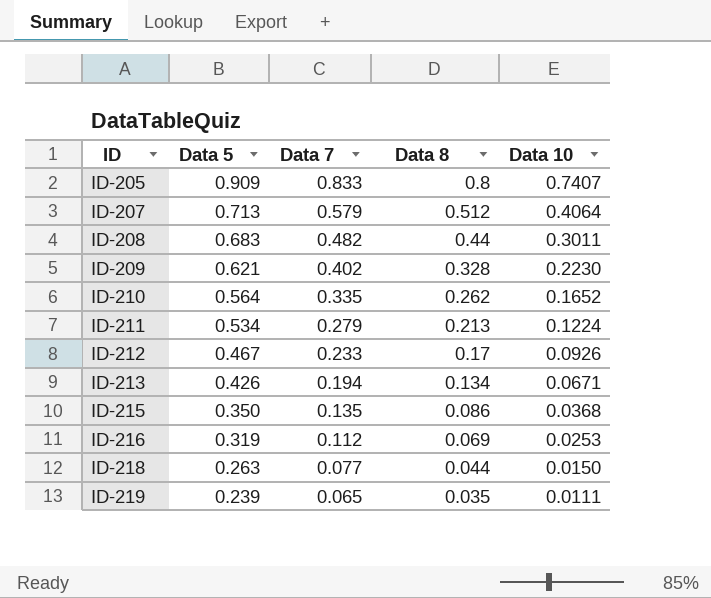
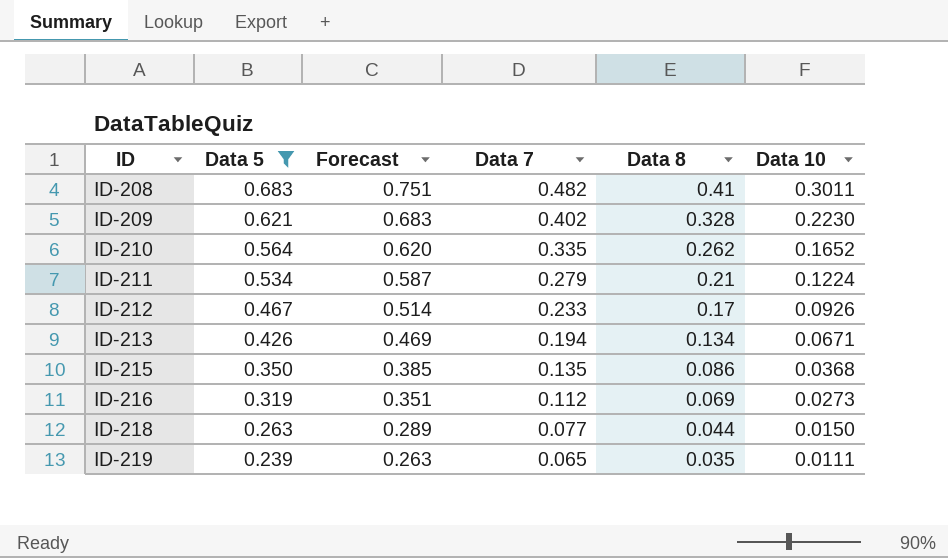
filter: none -> Data 5 <= 0.683
column Forecast | formula: none -> [Data 5] * 1.1
ID-208 | Data 8: 0.44 -> 0.41
ID-211 | Data 8: 0.213 -> 0.21
ID-216 | Data 10: 0.0253 -> 0.0273

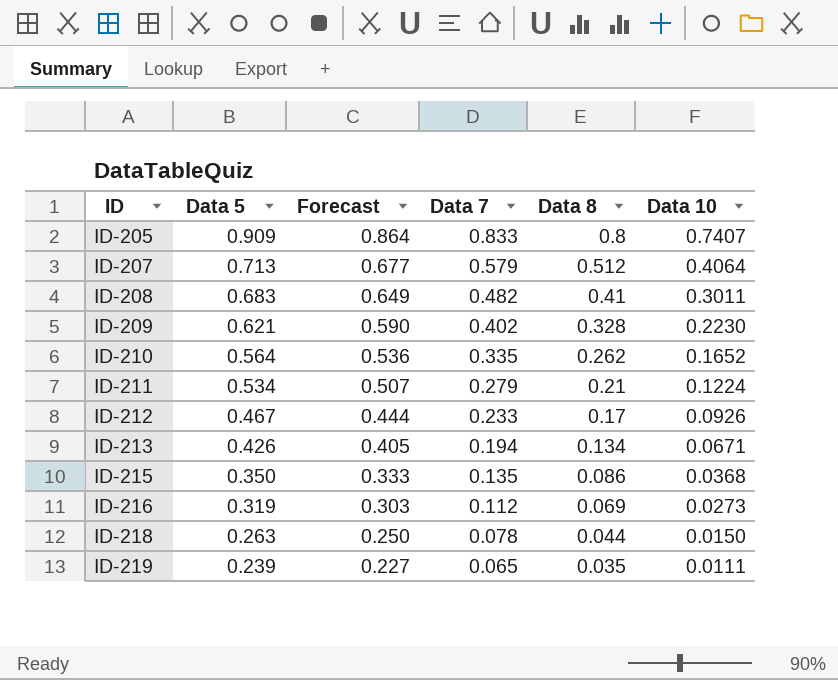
filter: Data 5 <= 0.683 -> none
column Forecast | formula: [Data 5] * 1.1 -> [Data 5] * 0.95
ID-218 | Data 7: 0.077 -> 0.078

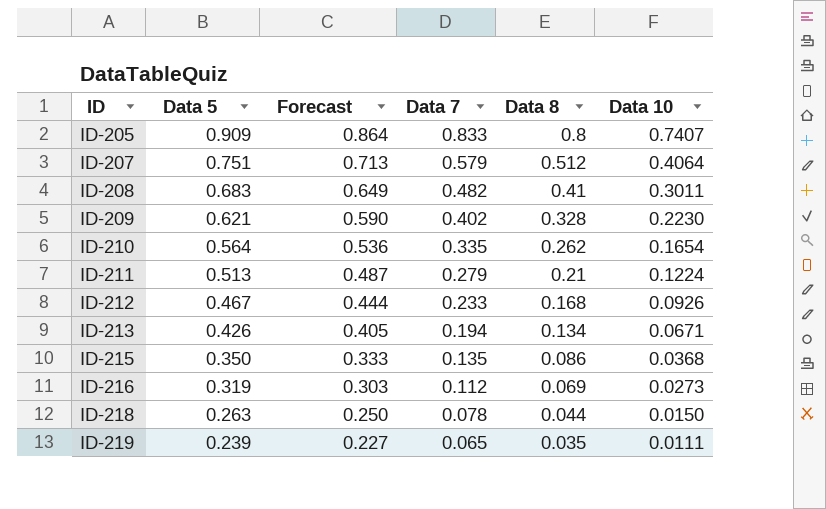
ID-207 | Data 5: 0.713 -> 0.751
ID-207 | Forecast: 0.677 -> 0.713
ID-210 | Data 10: 0.1652 -> 0.1654
ID-211 | Data 5: 0.534 -> 0.513
ID-211 | Forecast: 0.507 -> 0.487
ID-212 | Data 8: 0.17 -> 0.168

